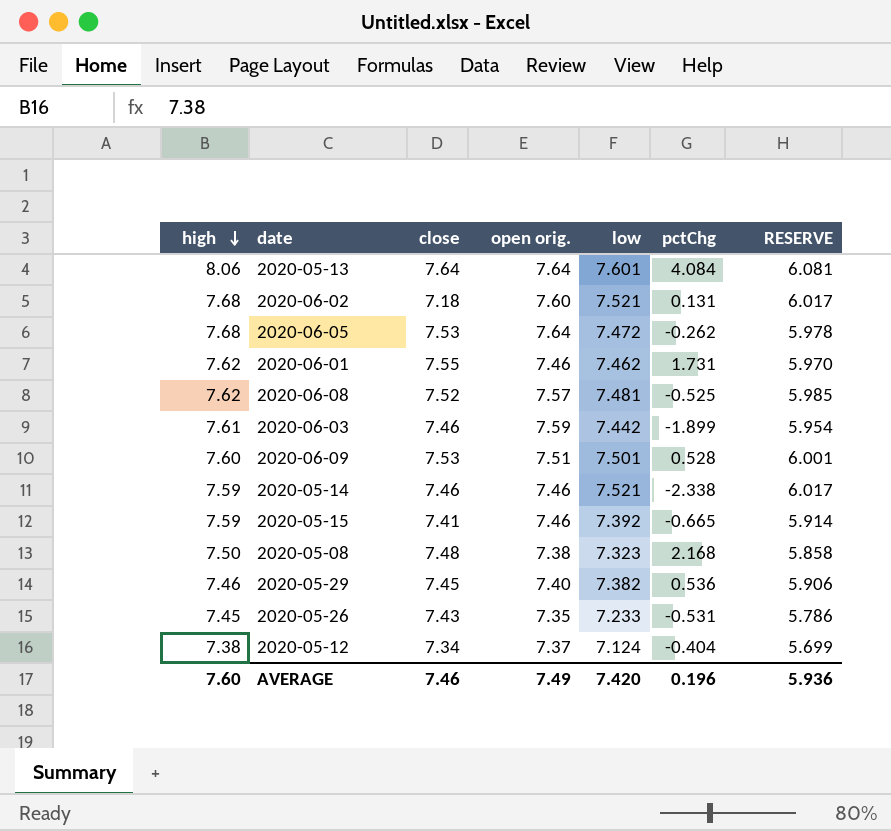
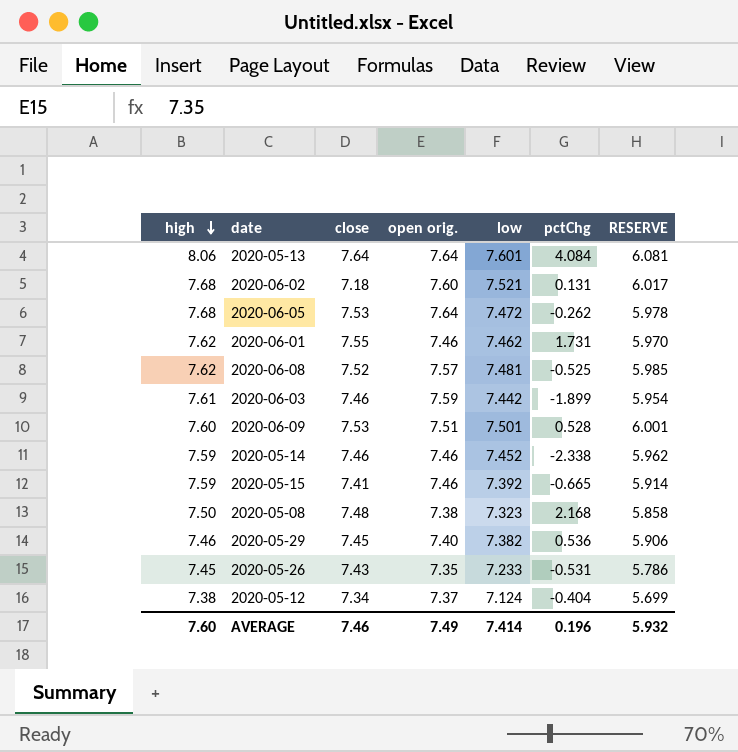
2020-05-14 | low: 7.521 -> 7.452
2020-05-14 | RESERVE: 6.017 -> 5.962
AVERAGE | low: 7.420 -> 7.414
AVERAGE | RESERVE: 5.936 -> 5.932

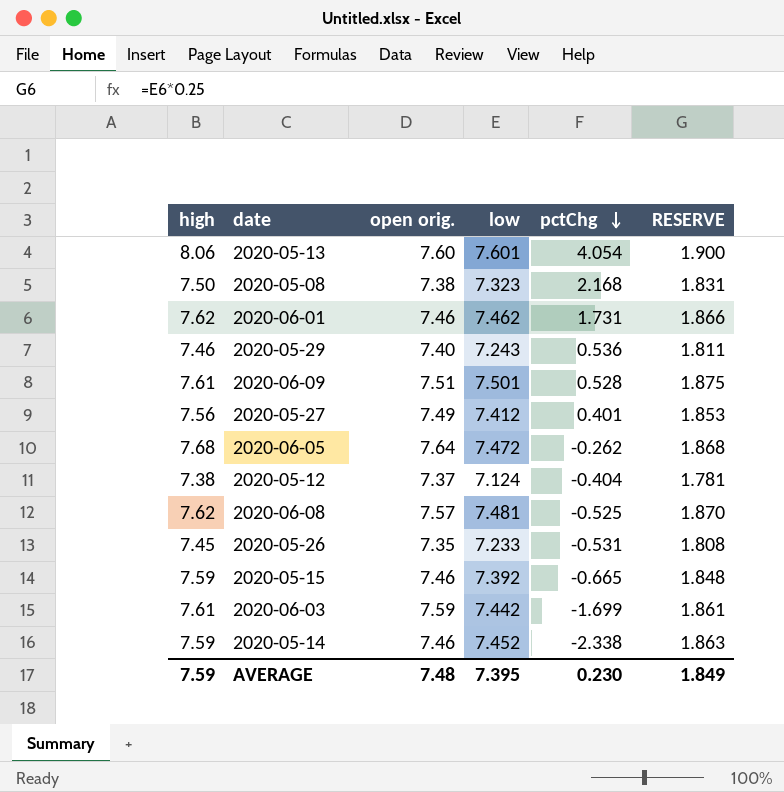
row order: high descending -> pctChg descending
column close | position: 3 -> none
column RESERVE | formula: [low] * 0.8 -> [low] * 0.25
row 2020-06-02: 7.68 | 7.18 | 7.60 | 7.521 | 0.131 | 6.017 -> none
2020-05-13 | open orig.: 7.64 -> 7.60
2020-05-13 | pctChg: 4.084 -> 4.054
2020-05-29 | low: 7.382 -> 7.243
2020-06-09 | high: 7.60 -> 7.61
row 2020-05-27: none -> 7.56 | 7.49 | 7.412 | 0.401 | 1.853
2020-06-03 | pctChg: -1.899 -> -1.699
AVERAGE | high: 7.60 -> 7.59
AVERAGE | open orig.: 7.49 -> 7.48
AVERAGE | low: 7.414 -> 7.395
AVERAGE | pctChg: 0.196 -> 0.230
AVERAGE | RESERVE: 5.932 -> 1.849

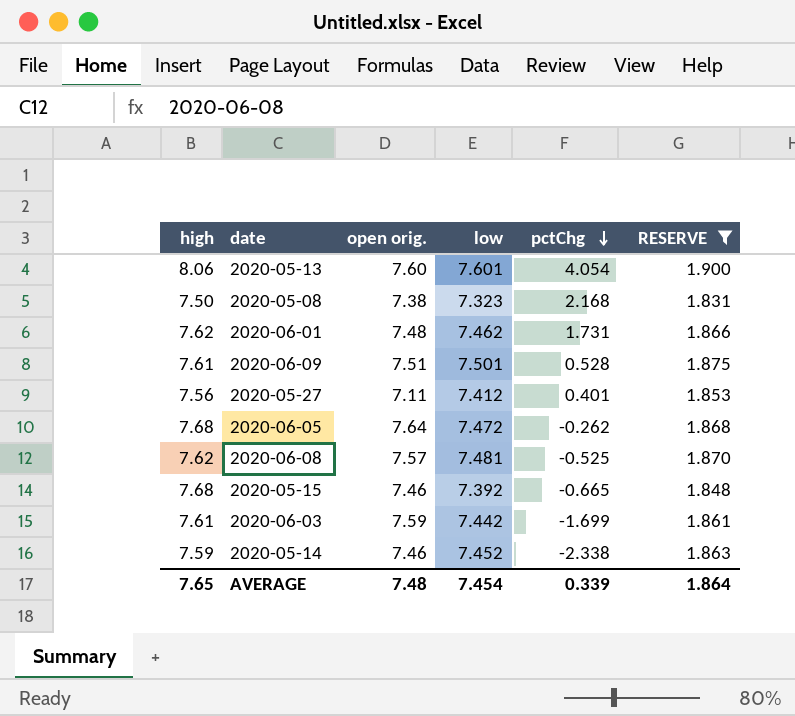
filter: none -> RESERVE >= 1.831
2020-06-01 | open orig.: 7.46 -> 7.48
2020-05-27 | open orig.: 7.49 -> 7.11
2020-05-15 | high: 7.59 -> 7.68
AVERAGE | high: 7.59 -> 7.65
AVERAGE | low: 7.395 -> 7.454
AVERAGE | pctChg: 0.230 -> 0.339
AVERAGE | RESERVE: 1.849 -> 1.864

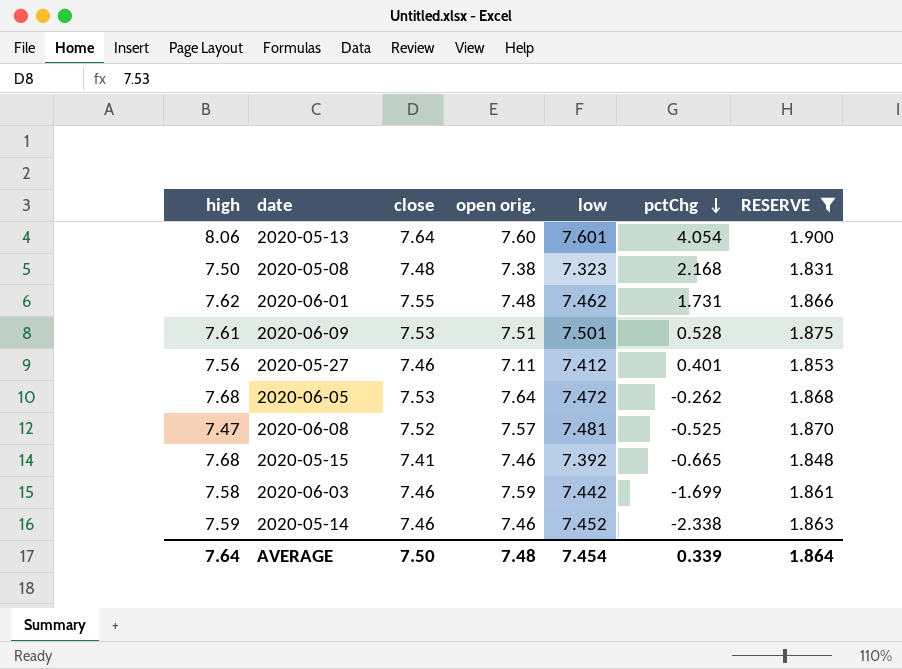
column close | position: none -> 3
2020-06-08 | high: 7.62 -> 7.47
2020-06-03 | high: 7.61 -> 7.58
AVERAGE | high: 7.65 -> 7.64

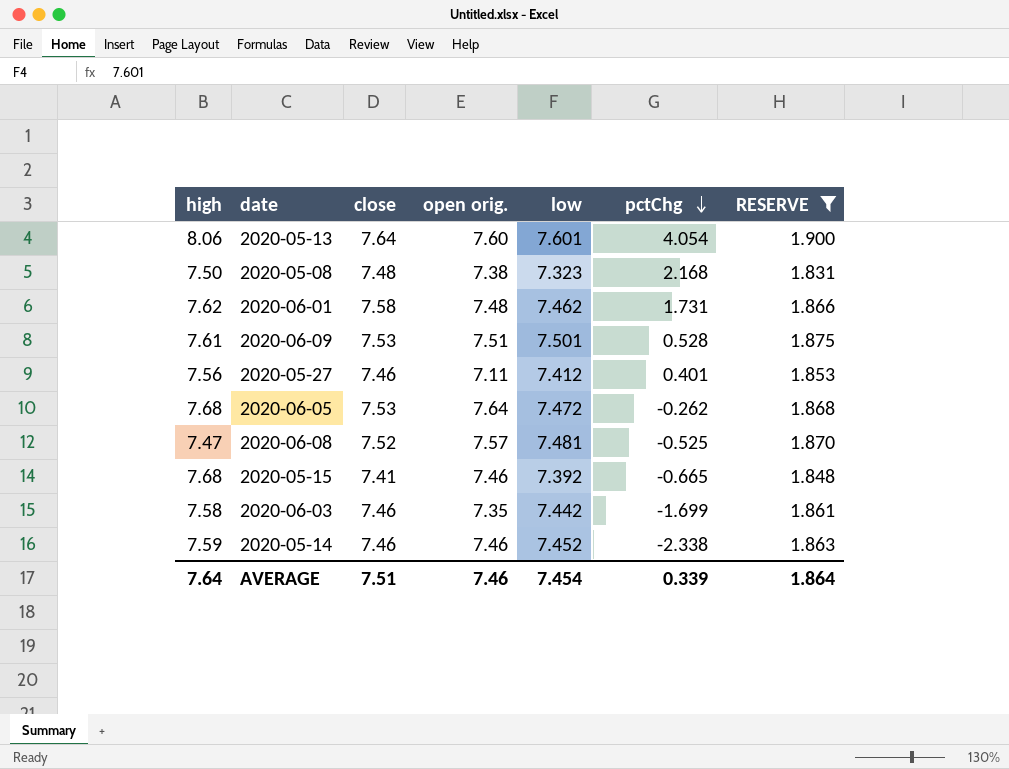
2020-06-01 | close: 7.55 -> 7.58
2020-06-03 | open orig.: 7.59 -> 7.35
AVERAGE | close: 7.50 -> 7.51
AVERAGE | open orig.: 7.48 -> 7.46

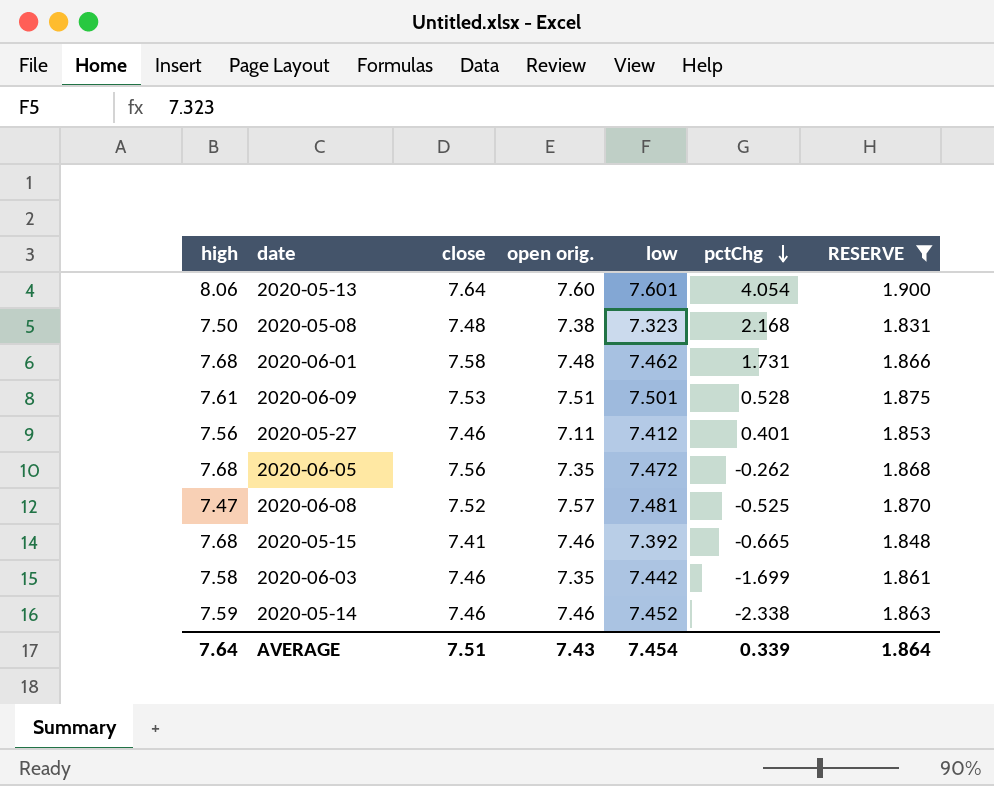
2020-06-01 | high: 7.62 -> 7.68
2020-06-05 | close: 7.53 -> 7.56
2020-06-05 | open orig.: 7.64 -> 7.35
AVERAGE | open orig.: 7.46 -> 7.43

